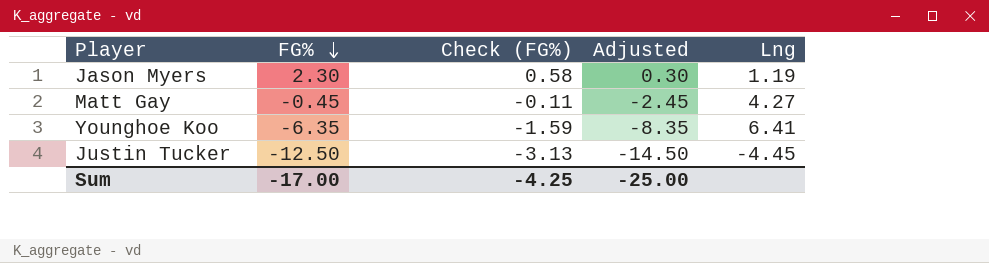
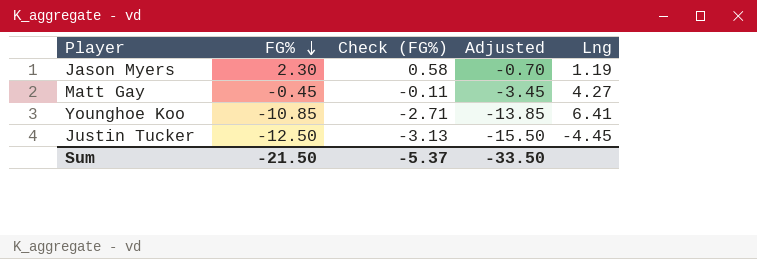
column Adjusted | formula: [FG%] - 2 -> [FG%] - 3
Younghoe Koo | FG%: -6.35 -> -10.85
Younghoe Koo | Check (FG%): -1.59 -> -2.71
Sum | FG%: -17.00 -> -21.50
Sum | Check (FG%): -4.25 -> -5.37
Sum | Adjusted: -25.00 -> -33.50

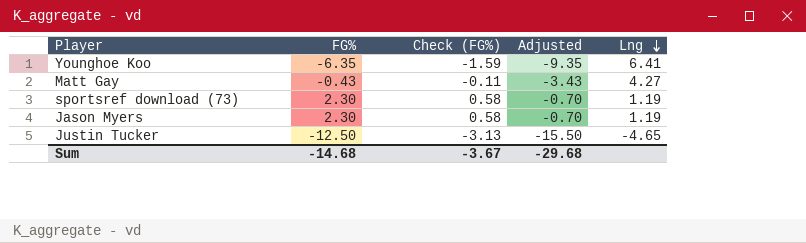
row order: FG% descending -> Lng descending
Younghoe Koo | FG%: -10.85 -> -6.35
Younghoe Koo | Check (FG%): -2.71 -> -1.59
Younghoe Koo | Adjusted: -13.85 -> -9.35
Matt Gay | FG%: -0.45 -> -0.43
Matt Gay | Adjusted: -3.45 -> -3.43
row sportsref download (73): none -> 2.30 | 0.58 | -0.70 | 1.19
Justin Tucker | Lng: -4.45 -> -4.65
Sum | FG%: -21.50 -> -14.68
Sum | Check (FG%): -5.37 -> -3.67
Sum | Adjusted: -33.50 -> -29.68

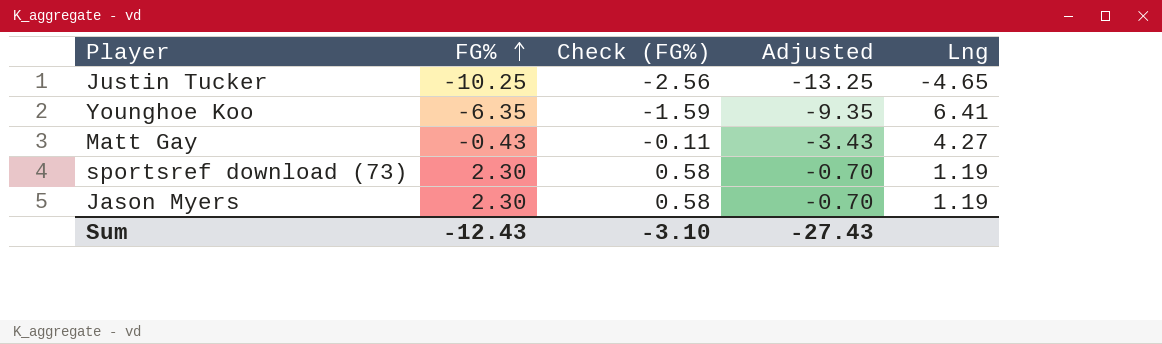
row order: Lng descending -> FG% ascending
Justin Tucker | FG%: -12.50 -> -10.25
Justin Tucker | Check (FG%): -3.13 -> -2.56
Justin Tucker | Adjusted: -15.50 -> -13.25
Sum | FG%: -14.68 -> -12.43
Sum | Check (FG%): -3.67 -> -3.10
Sum | Adjusted: -29.68 -> -27.43

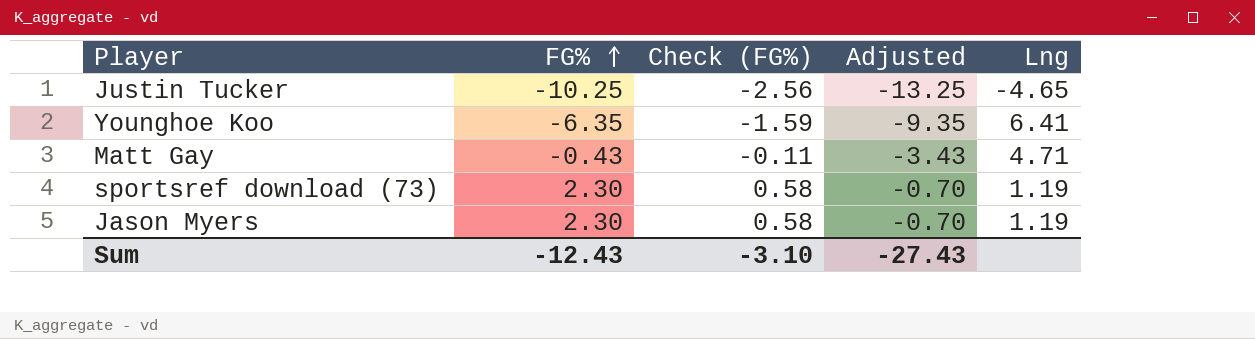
Matt Gay | Lng: 4.27 -> 4.71

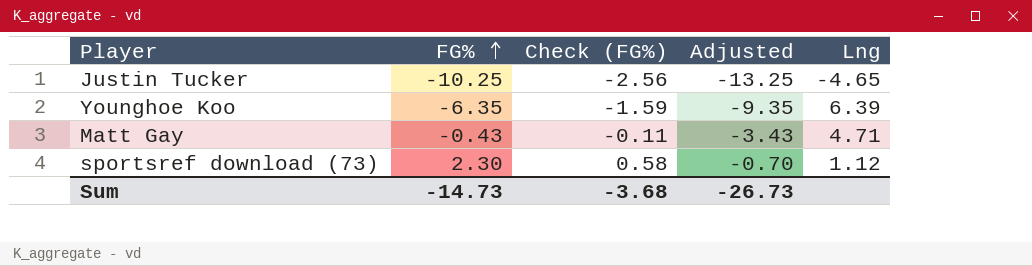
row Jason Myers: 2.30 | 0.58 | -0.70 | 1.19 -> none
Younghoe Koo | Lng: 6.41 -> 6.39
sportsref download (73) | Lng: 1.19 -> 1.12
Sum | FG%: -12.43 -> -14.73
Sum | Check (FG%): -3.10 -> -3.68
Sum | Adjusted: -27.43 -> -26.73

